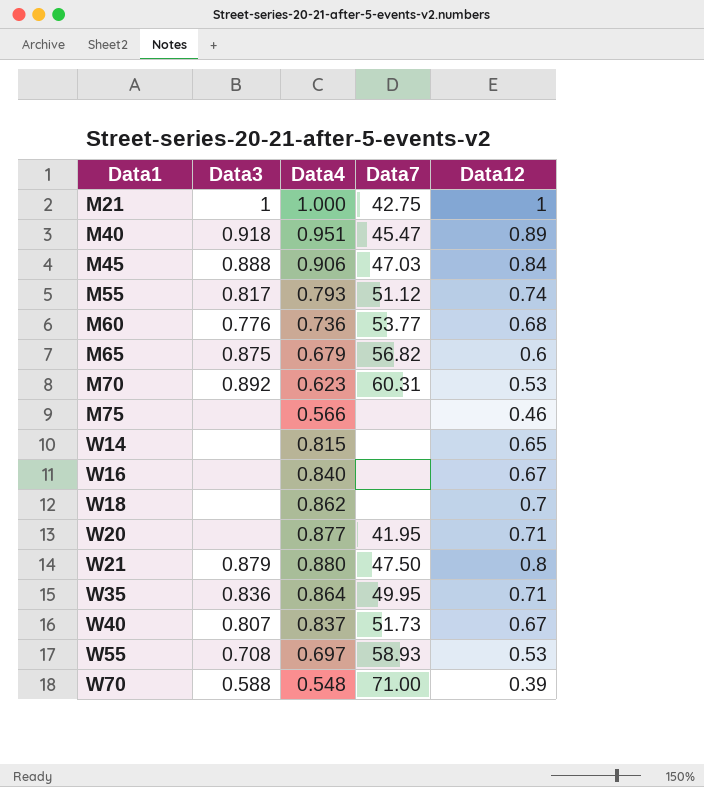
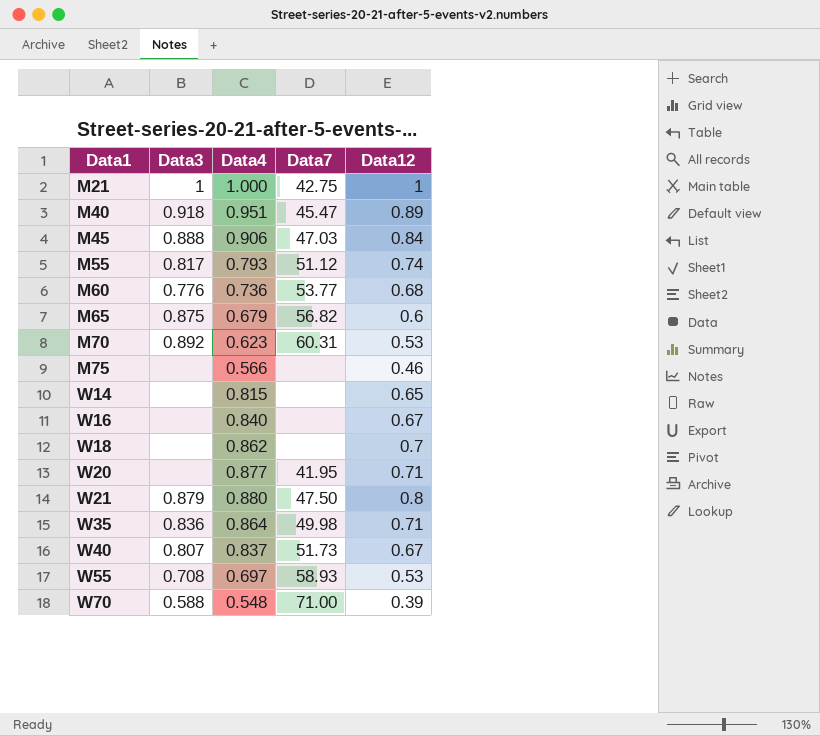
W35 | Data7: 49.95 -> 49.98

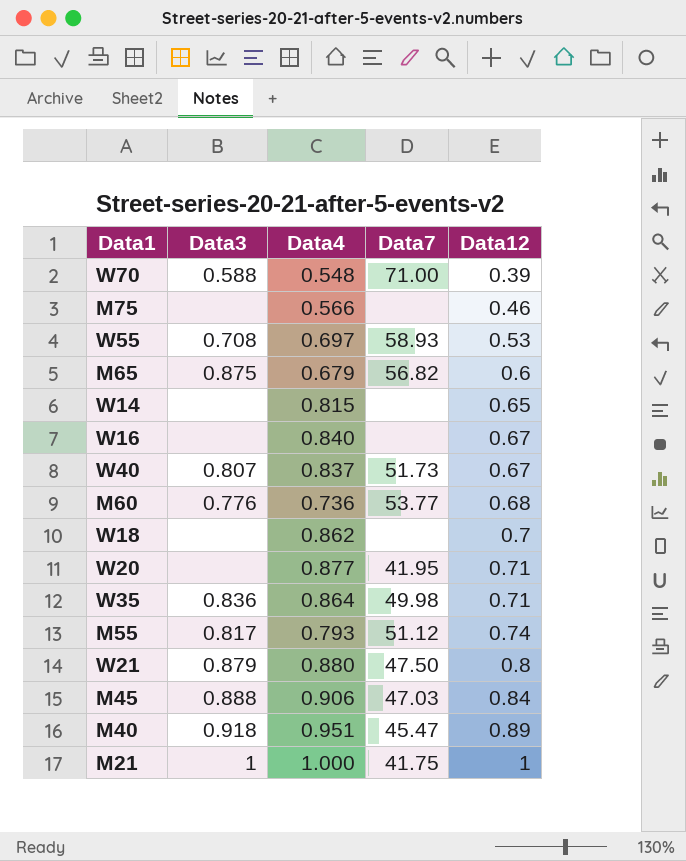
row order: Data1 ascending -> Data12 ascending
row M70: 0.892 | 0.623 | 60.31 | 0.53 -> none
M21 | Data7: 42.75 -> 41.75

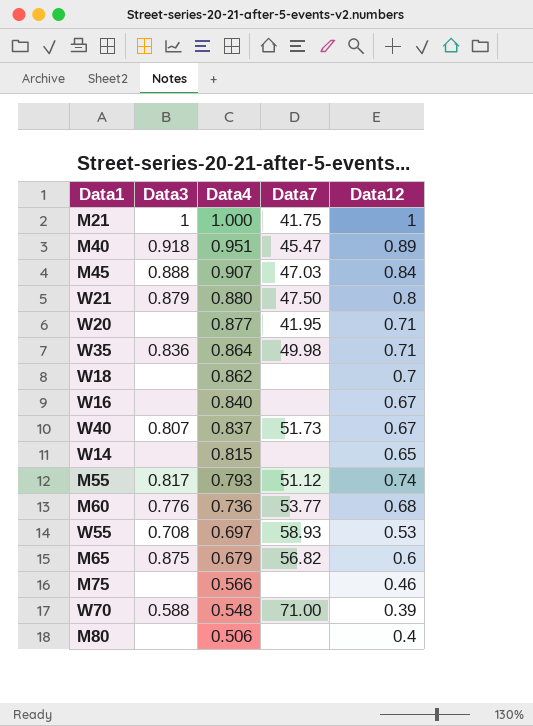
row order: Data12 ascending -> Data4 descending
M45 | Data4: 0.906 -> 0.907
row M80: none -> none | 0.506 | none | 0.4

